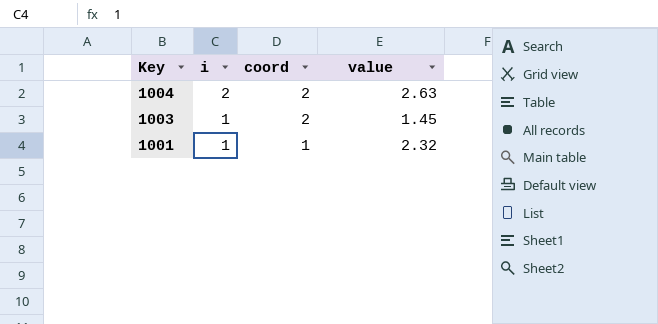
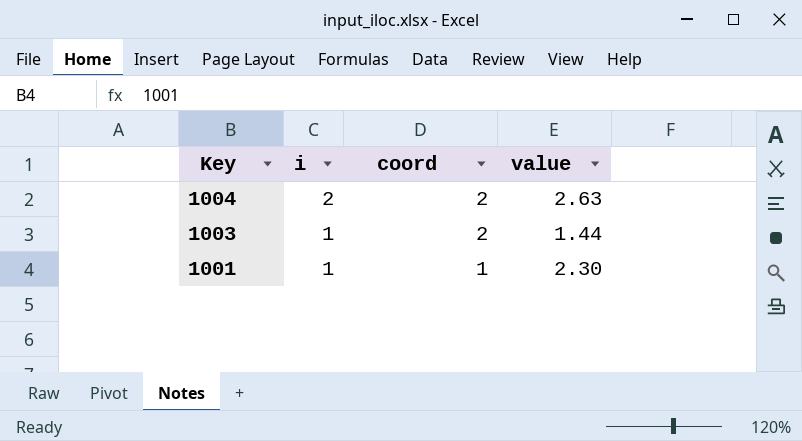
1003 | value: 1.45 -> 1.44
1001 | value: 2.32 -> 2.30

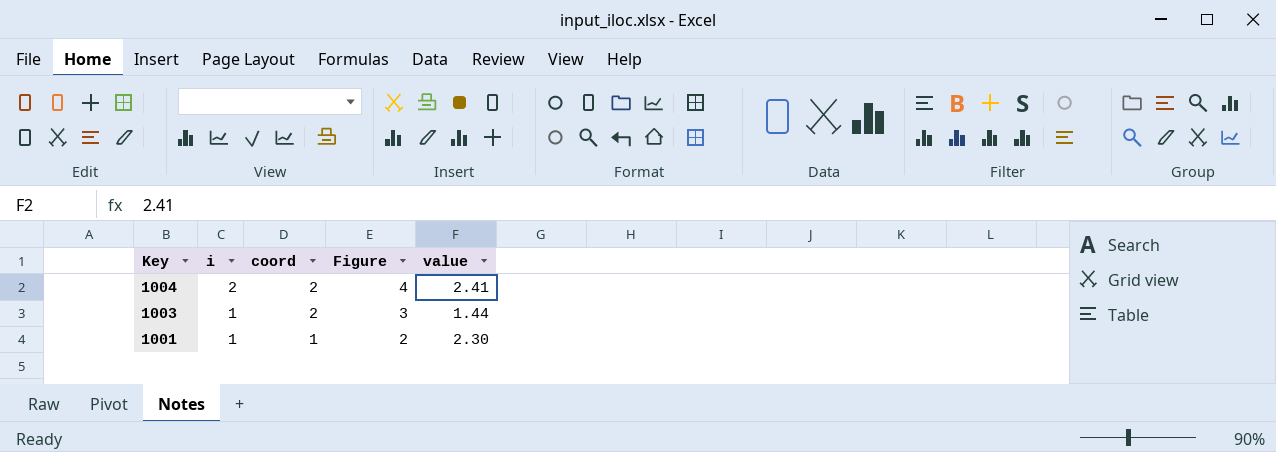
column Figure | formula: none -> [i] + [coord]
1004 | value: 2.63 -> 2.41

